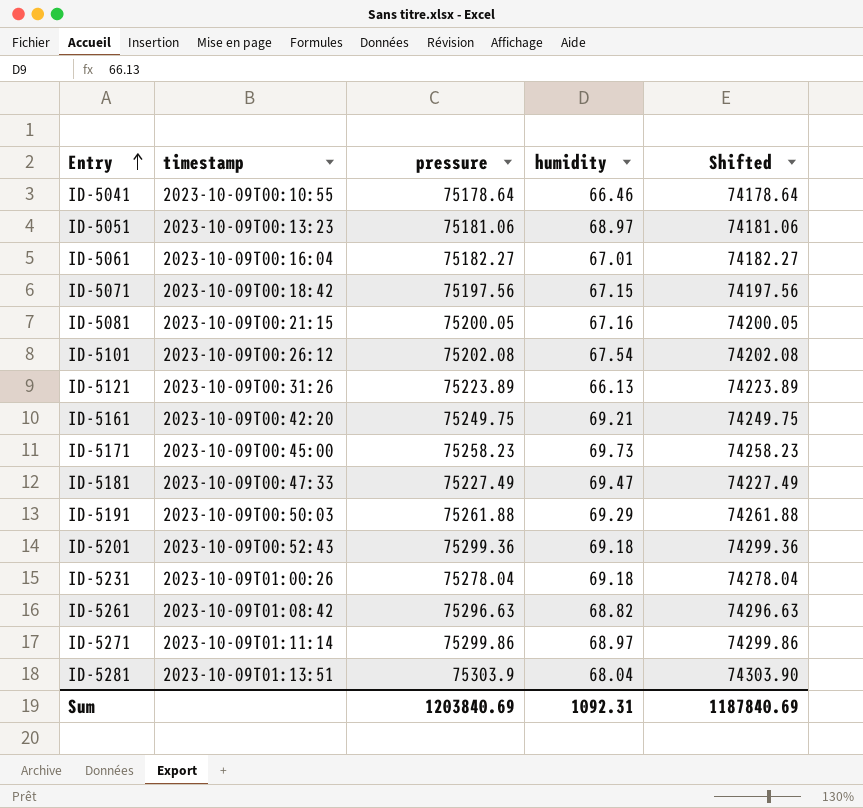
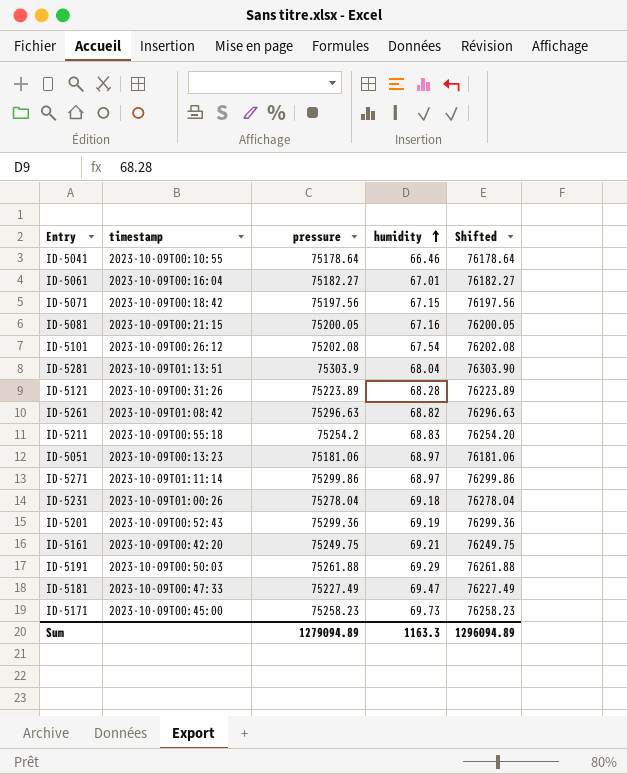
row order: Entry ascending -> humidity ascending
column Shifted | formula: [pressure] - 1000 -> [pressure] + 1000
ID-5121 | humidity: 66.13 -> 68.28
row ID-5211: none -> 2023-10-09T00:55:18 | 75254.2 | 68.83 | 76254.20
ID-5201 | humidity: 69.18 -> 69.19
Sum | pressure: 1203840.69 -> 1279094.89
Sum | humidity: 1092.31 -> 1163.3
Sum | Shifted: 1187840.69 -> 1296094.89

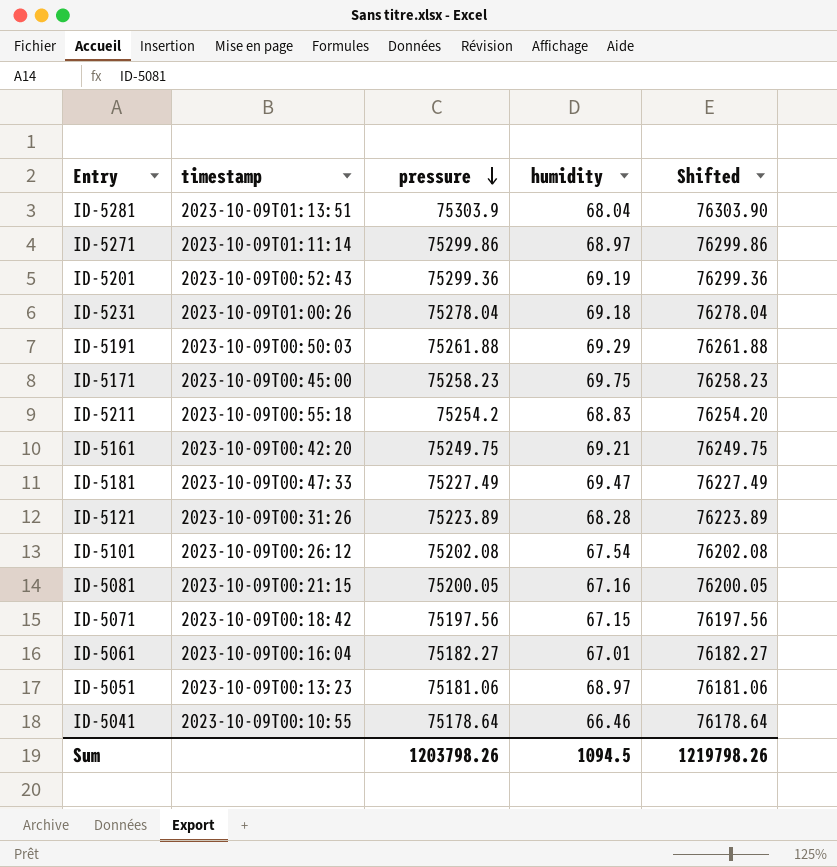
row order: humidity ascending -> pressure descending
row ID-5261: 2023-10-09T01:08:42 | 75296.63 | 68.82 | 76296.63 -> none
ID-5171 | humidity: 69.73 -> 69.75
Sum | pressure: 1279094.89 -> 1203798.26
Sum | humidity: 1163.3 -> 1094.5
Sum | Shifted: 1296094.89 -> 1219798.26

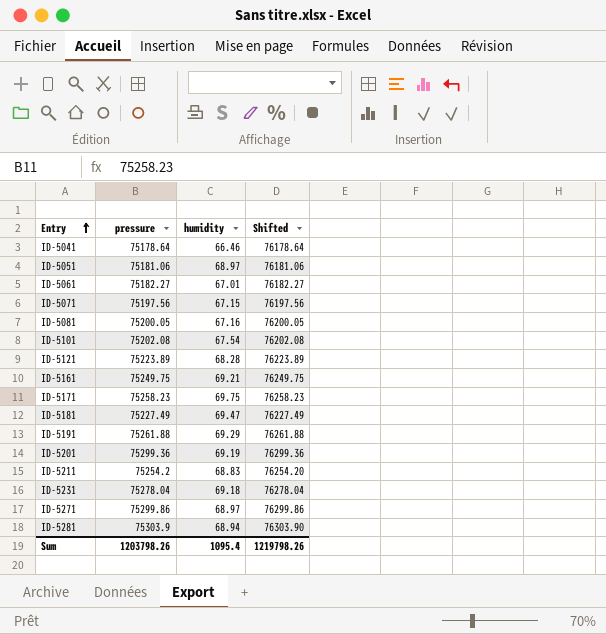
row order: pressure descending -> Entry ascending
column timestamp | position: 2 -> none
ID-5281 | humidity: 68.04 -> 68.94
Sum | humidity: 1094.5 -> 1095.4

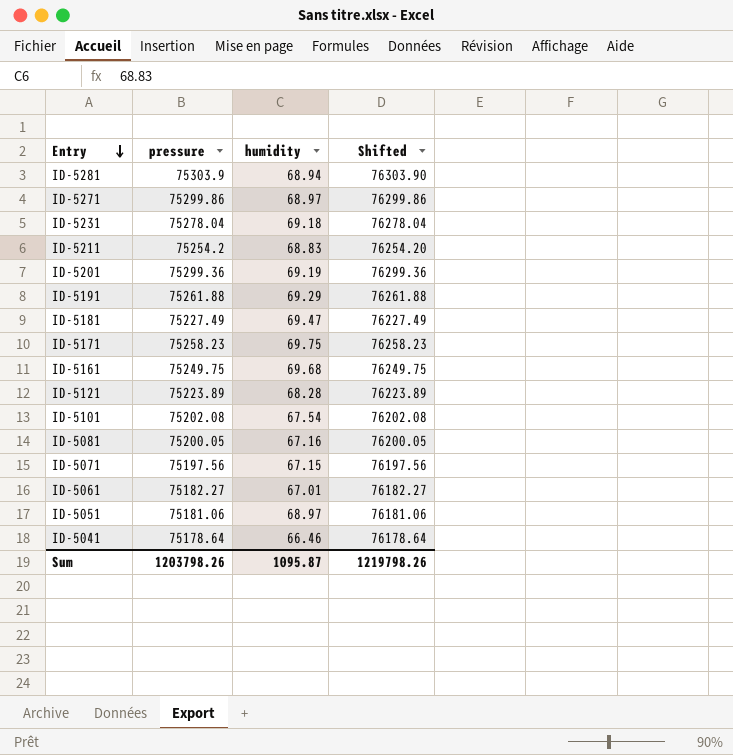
row order: Entry ascending -> Entry descending
ID-5161 | humidity: 69.21 -> 69.68
Sum | humidity: 1095.4 -> 1095.87

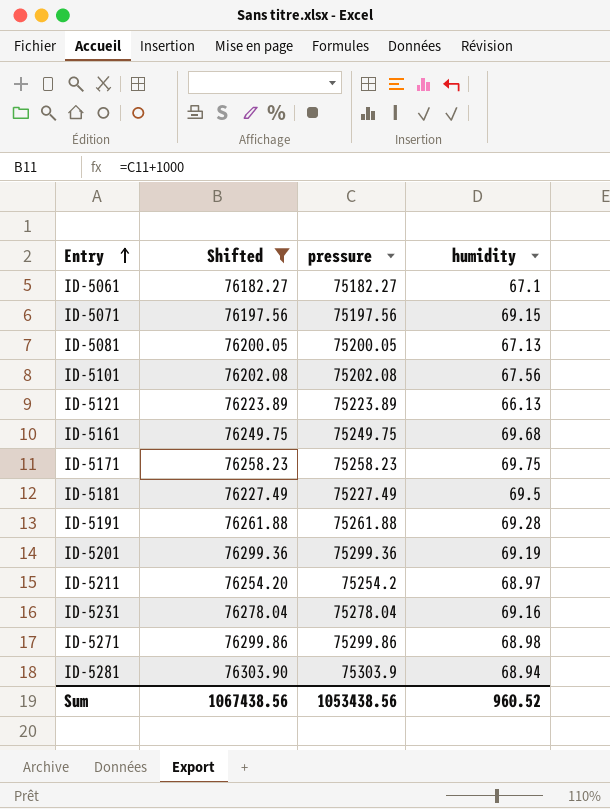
filter: none -> Shifted >= 76182.27
row order: Entry descending -> Entry ascending
column Shifted | position: 4 -> 2
ID-5061 | humidity: 67.01 -> 67.1
ID-5071 | humidity: 67.15 -> 69.15
ID-5081 | humidity: 67.16 -> 67.13
ID-5101 | humidity: 67.54 -> 67.56
ID-5121 | humidity: 68.28 -> 66.13
ID-5181 | humidity: 69.47 -> 69.5
ID-5191 | humidity: 69.29 -> 69.28
ID-5211 | humidity: 68.83 -> 68.97
ID-5231 | humidity: 69.18 -> 69.16
ID-5271 | humidity: 68.97 -> 68.98
Sum | Shifted: 1219798.26 -> 1067438.56
Sum | pressure: 1203798.26 -> 1053438.56
Sum | humidity: 1095.87 -> 960.52

